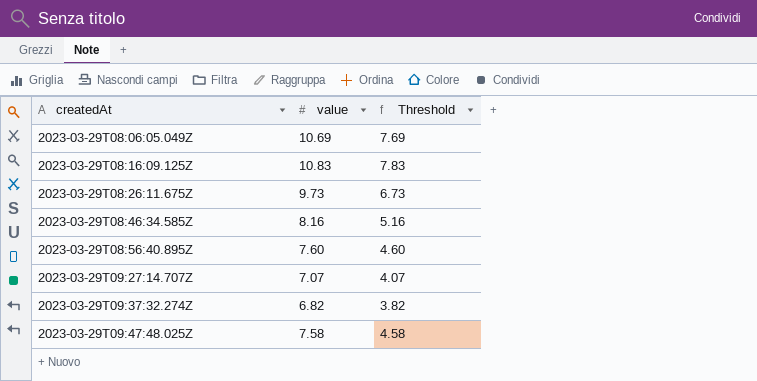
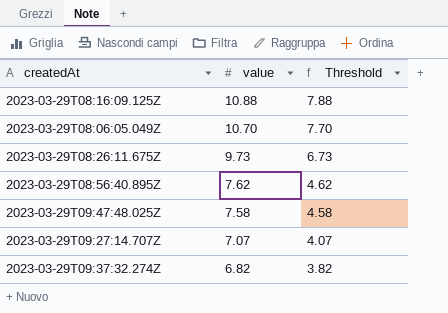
row order: createdAt ascending -> value descending
row 2023-03-29T08:46:34.585Z: 8.16 | 5.16 -> none
2023-03-29T08:16:09.125Z | value: 10.83 -> 10.88
2023-03-29T08:16:09.125Z | Threshold: 7.83 -> 7.88
2023-03-29T08:06:05.049Z | value: 10.69 -> 10.70
2023-03-29T08:06:05.049Z | Threshold: 7.69 -> 7.70
2023-03-29T08:56:40.895Z | value: 7.60 -> 7.62
2023-03-29T08:56:40.895Z | Threshold: 4.60 -> 4.62

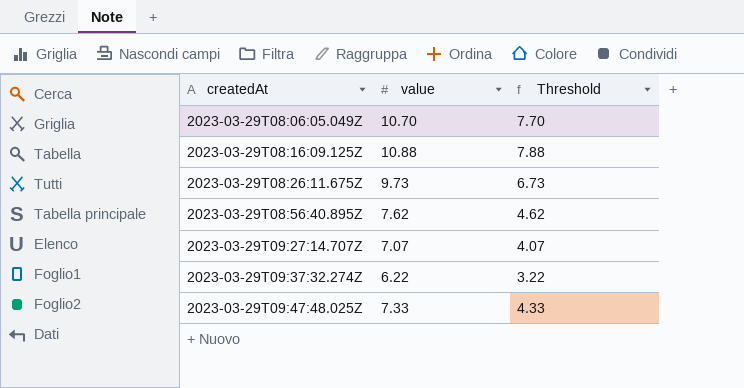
row order: value descending -> createdAt ascending
2023-03-29T09:37:32.274Z | value: 6.82 -> 6.22
2023-03-29T09:37:32.274Z | Threshold: 3.82 -> 3.22
2023-03-29T09:47:48.025Z | value: 7.58 -> 7.33
2023-03-29T09:47:48.025Z | Threshold: 4.58 -> 4.33

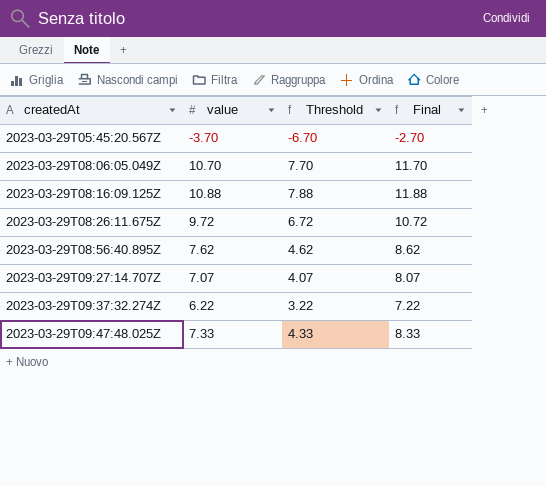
column Final | formula: none -> [value] + 1
row 2023-03-29T05:45:20.567Z: none -> -3.70 | -6.70 | -2.70
2023-03-29T08:26:11.675Z | value: 9.73 -> 9.72
2023-03-29T08:26:11.675Z | Threshold: 6.73 -> 6.72

